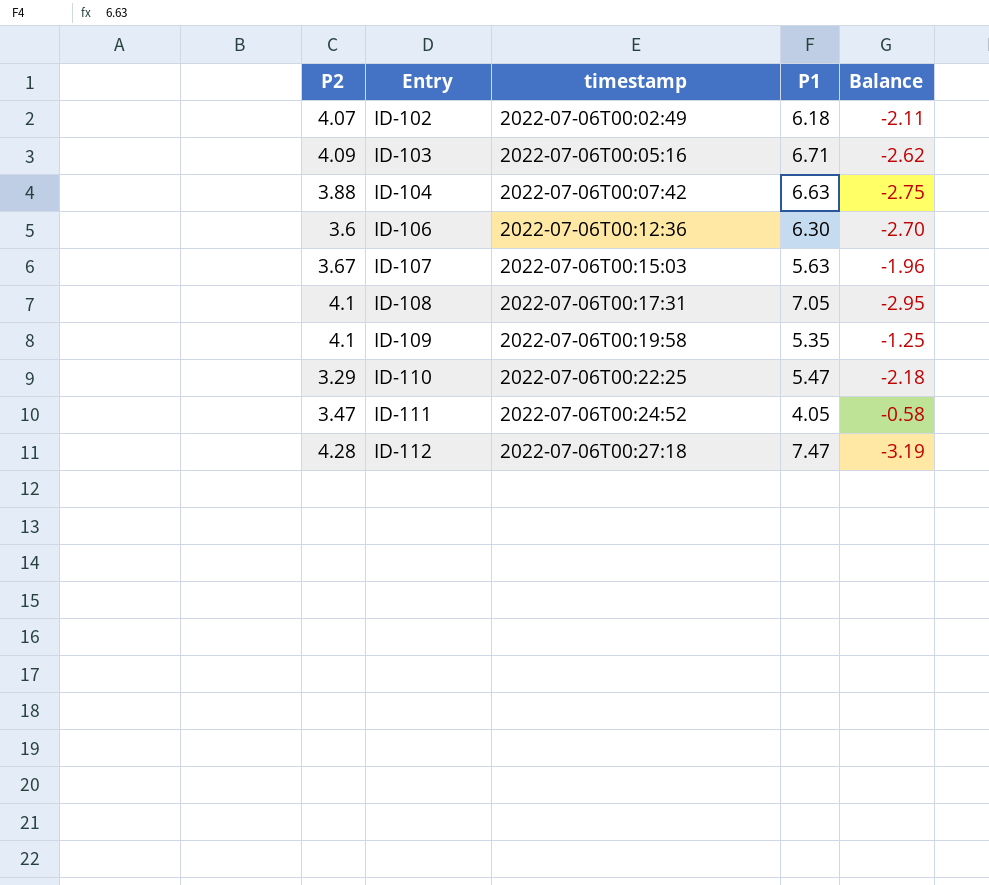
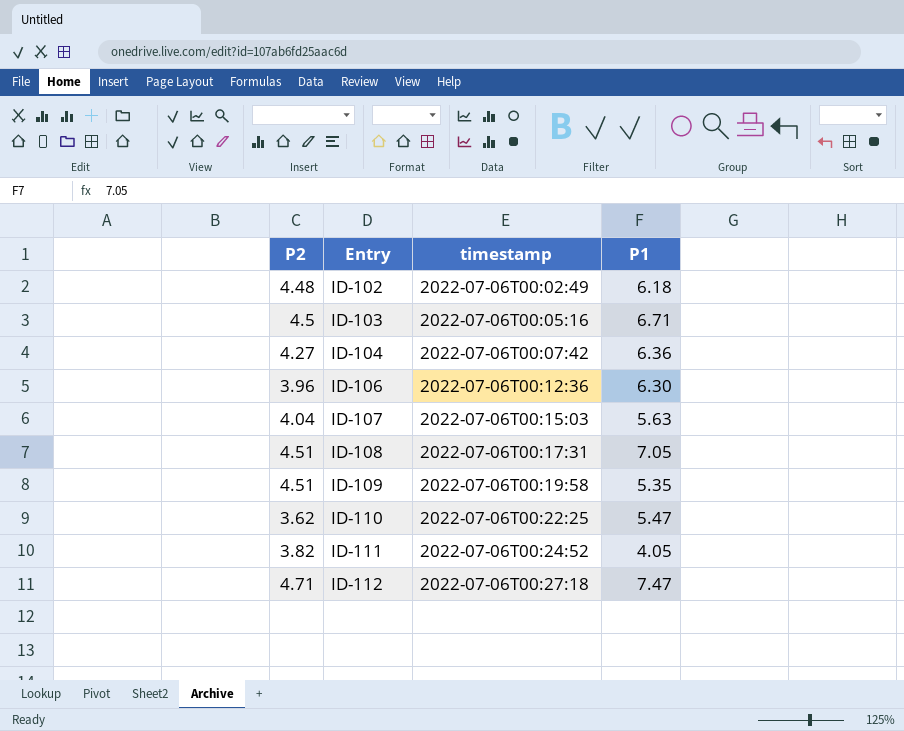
column Balance | formula: [P2] - [P1] -> none
ID-102 | P2: 4.07 -> 4.48
ID-103 | P2: 4.09 -> 4.5
ID-104 | P2: 3.88 -> 4.27
ID-104 | P1: 6.63 -> 6.36
ID-106 | P2: 3.6 -> 3.96
ID-107 | P2: 3.67 -> 4.04
ID-108 | P2: 4.1 -> 4.51
ID-109 | P2: 4.1 -> 4.51
ID-110 | P2: 3.29 -> 3.62
ID-111 | P2: 3.47 -> 3.82
ID-112 | P2: 4.28 -> 4.71

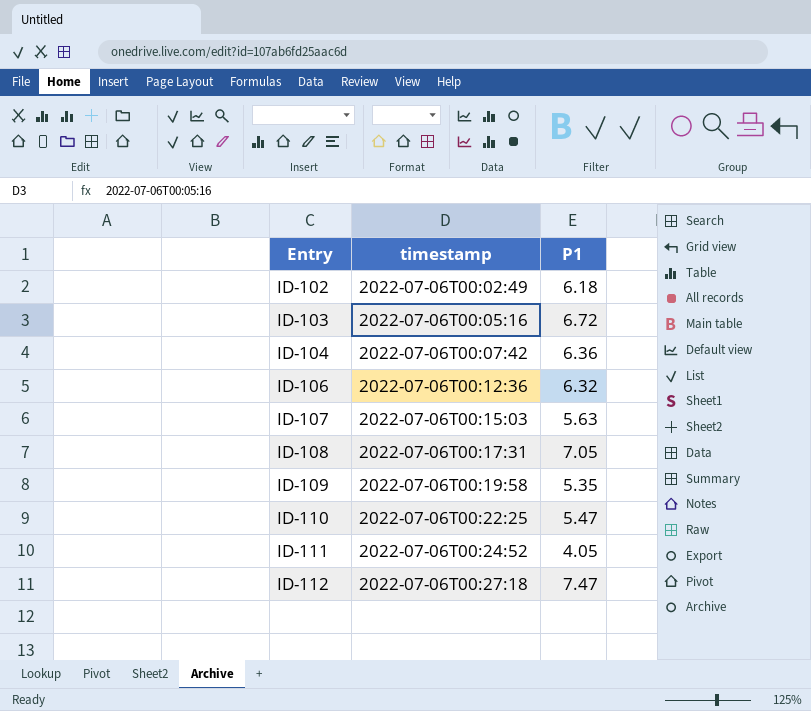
column P2 | position: 1 -> none
ID-103 | P1: 6.71 -> 6.72
ID-106 | P1: 6.30 -> 6.32

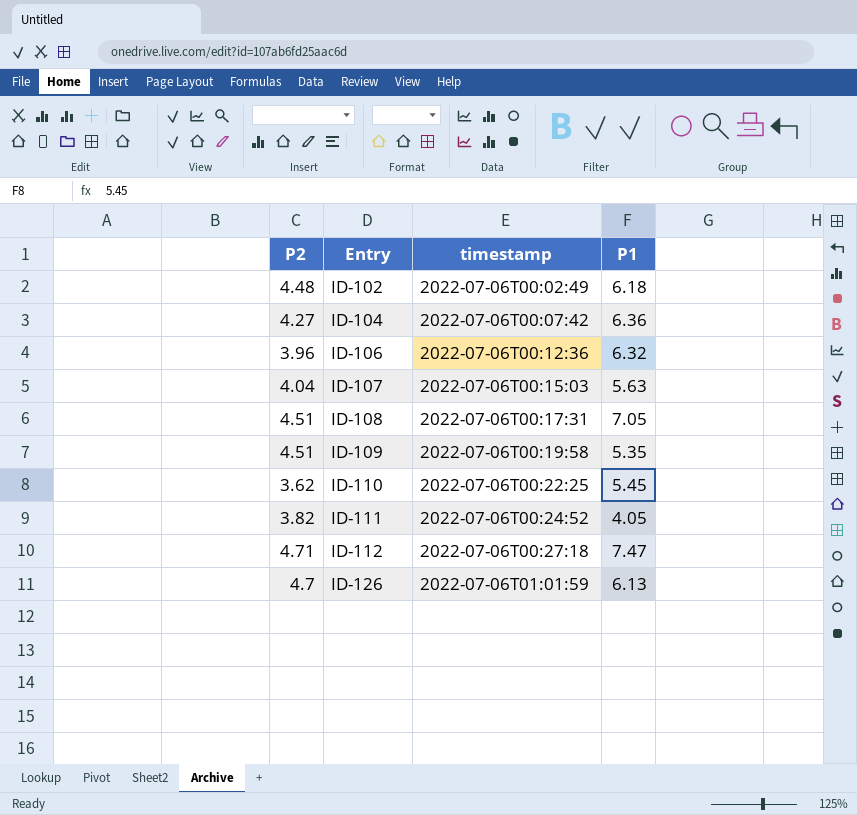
column P2 | position: none -> 1
row ID-103: 2022-07-06T00:05:16 | 6.72 -> none
ID-110 | P1: 5.47 -> 5.45
row ID-126: none -> 4.7 | 2022-07-06T01:01:59 | 6.13

